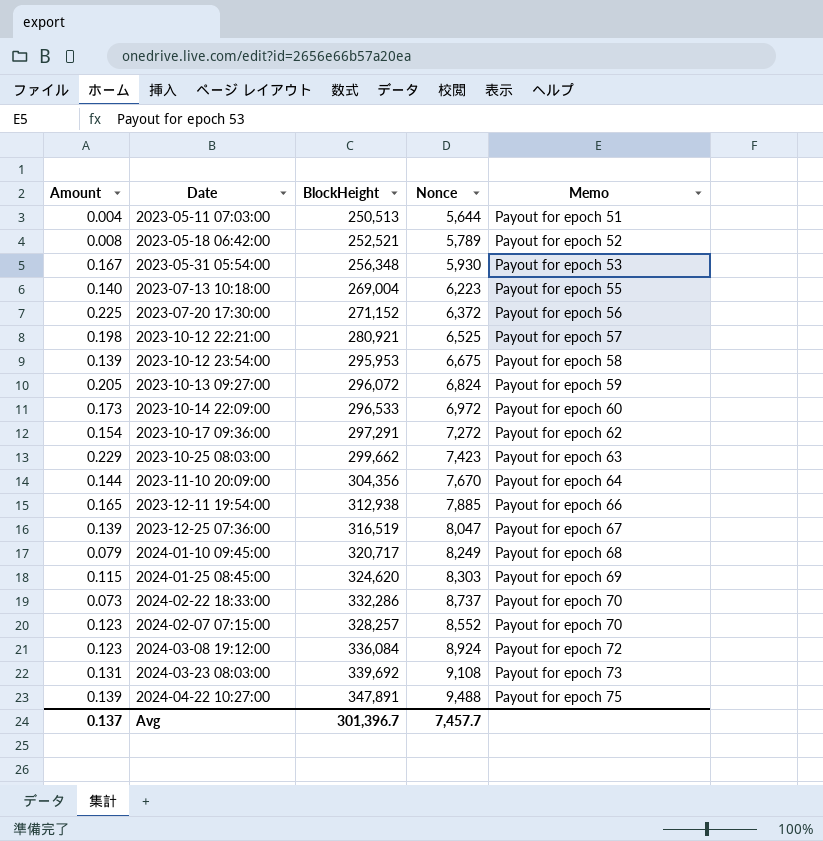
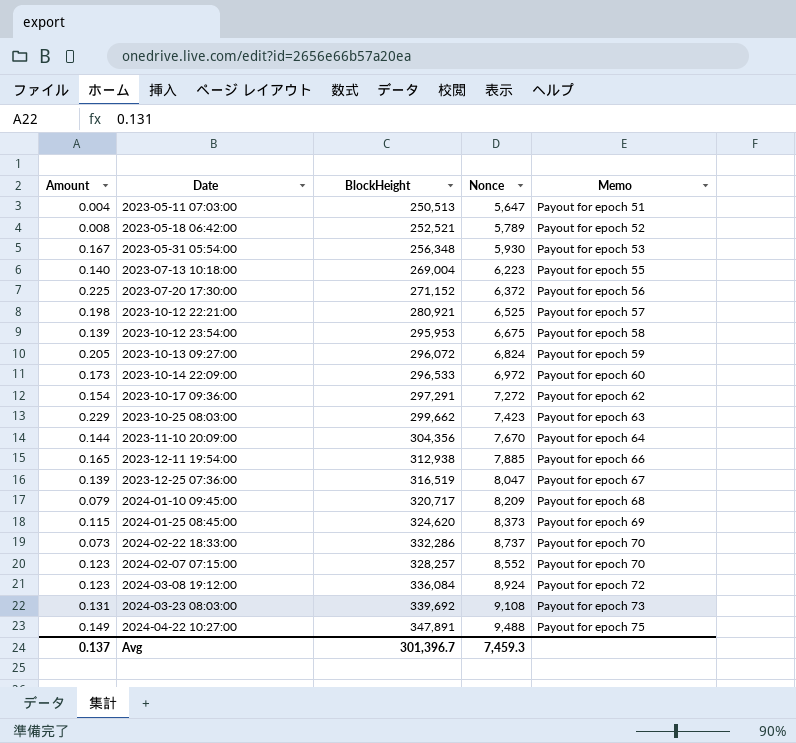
2023-05-11 07:03:00 | Nonce: 5,644 -> 5,647
2024-01-10 09:45:00 | Nonce: 8,249 -> 8,209
2024-01-25 08:45:00 | Nonce: 8,303 -> 8,373
2024-04-22 10:27:00 | Amount: 0.139 -> 0.149
Avg | Nonce: 7,457.7 -> 7,459.3

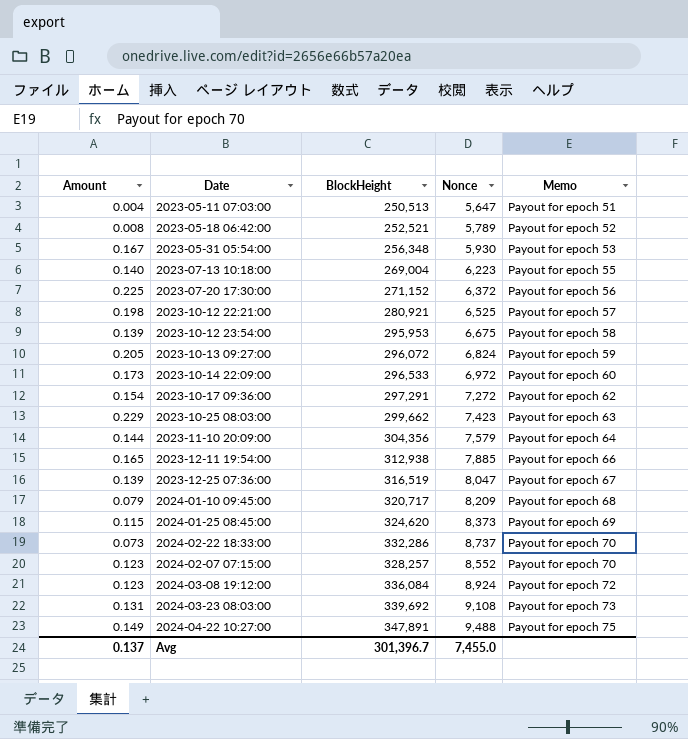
2023-11-10 20:09:00 | Nonce: 7,670 -> 7,579
Avg | Nonce: 7,459.3 -> 7,455.0

